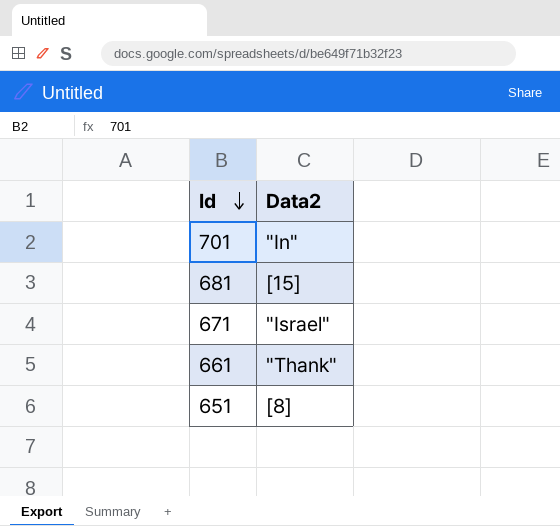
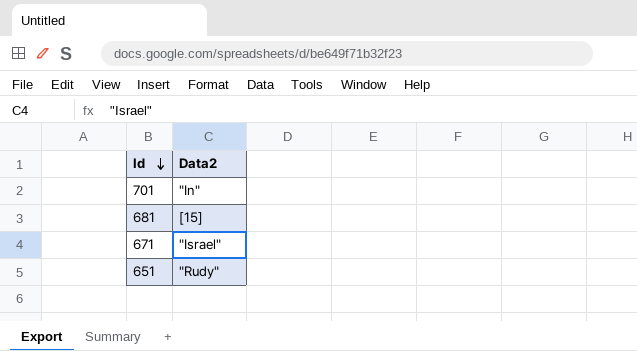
row 661: "Thank" -> none
651 | Data2: [8] -> "Rudy"

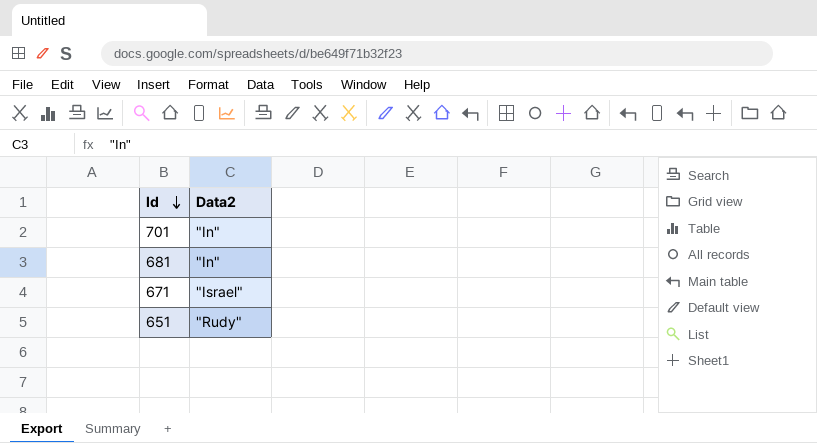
681 | Data2: [15] -> "In"

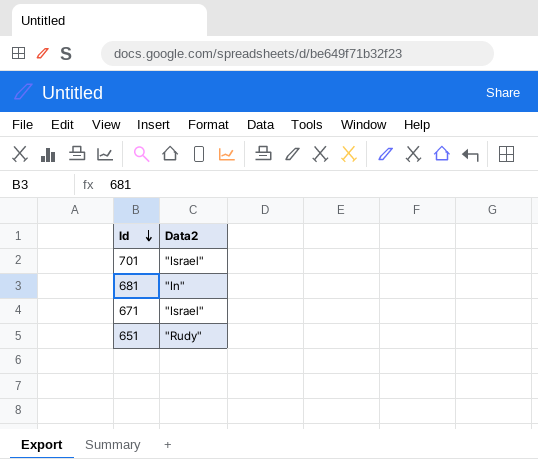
701 | Data2: "In" -> "Israel"

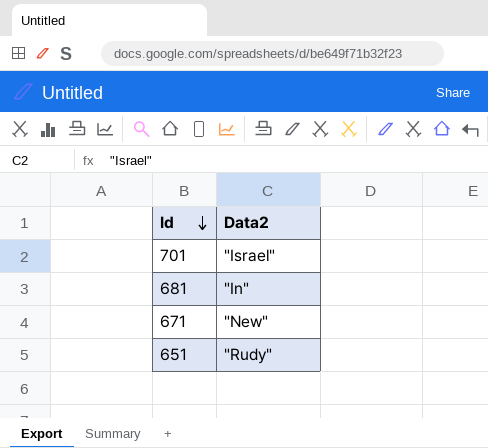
671 | Data2: "Israel" -> "New"

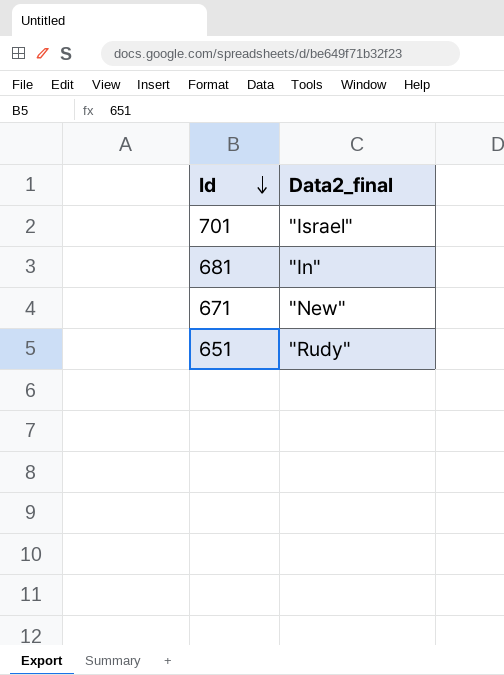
column name: Data2 -> Data2_final

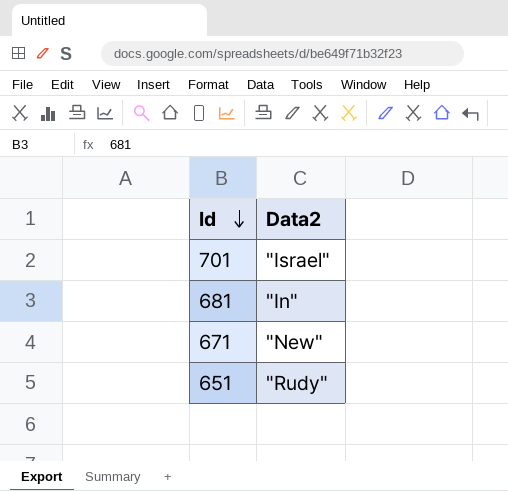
column name: Data2_final -> Data2

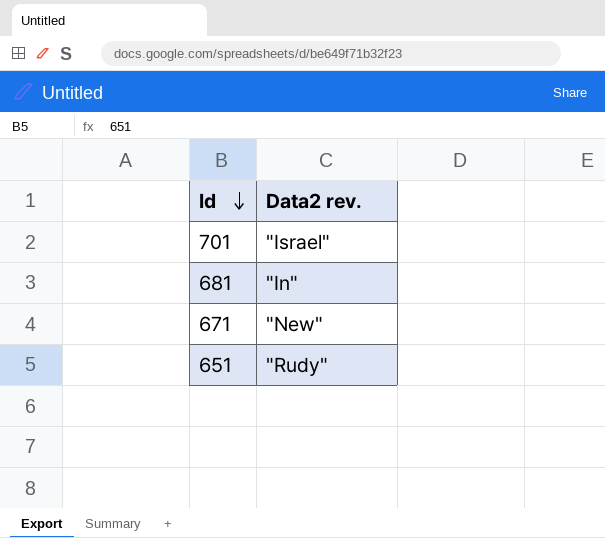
column name: Data2 -> Data2 rev.

